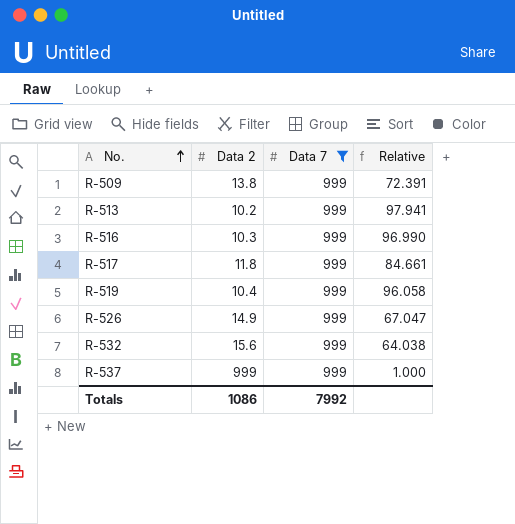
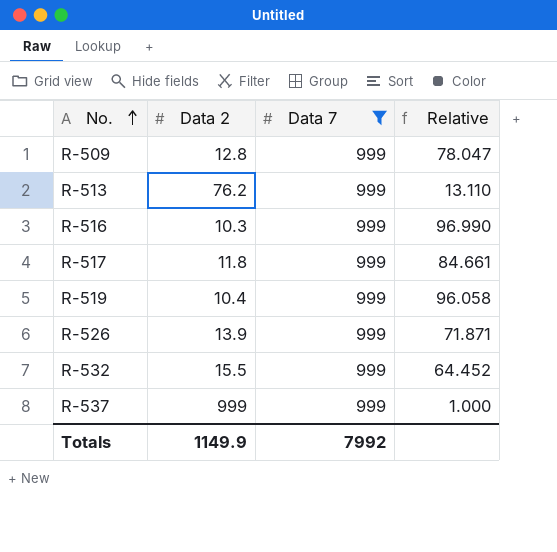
R-509 | Data 2: 13.8 -> 12.8
R-509 | Relative: 72.391 -> 78.047
R-513 | Data 2: 10.2 -> 76.2
R-513 | Relative: 97.941 -> 13.110
R-526 | Data 2: 14.9 -> 13.9
R-526 | Relative: 67.047 -> 71.871
R-532 | Data 2: 15.6 -> 15.5
R-532 | Relative: 64.038 -> 64.452
Totals | Data 2: 1086 -> 1149.9

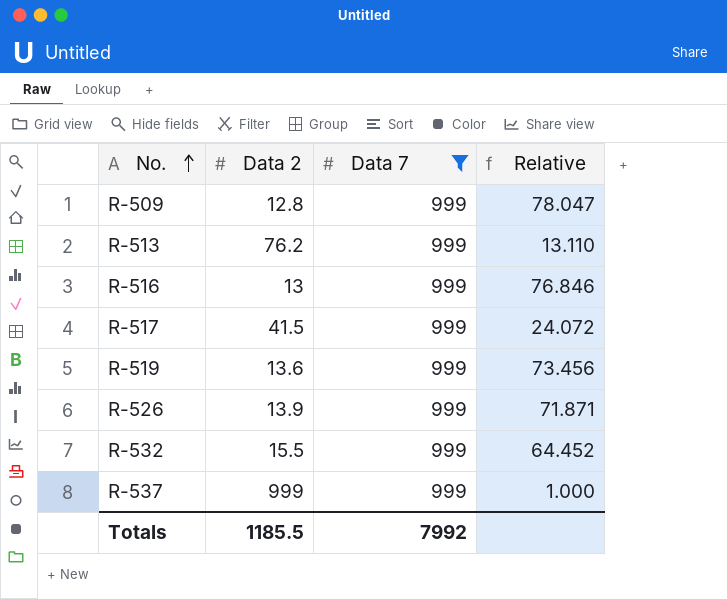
R-516 | Data 2: 10.3 -> 13
R-516 | Relative: 96.990 -> 76.846
R-517 | Data 2: 11.8 -> 41.5
R-517 | Relative: 84.661 -> 24.072
R-519 | Data 2: 10.4 -> 13.6
R-519 | Relative: 96.058 -> 73.456
Totals | Data 2: 1149.9 -> 1185.5

